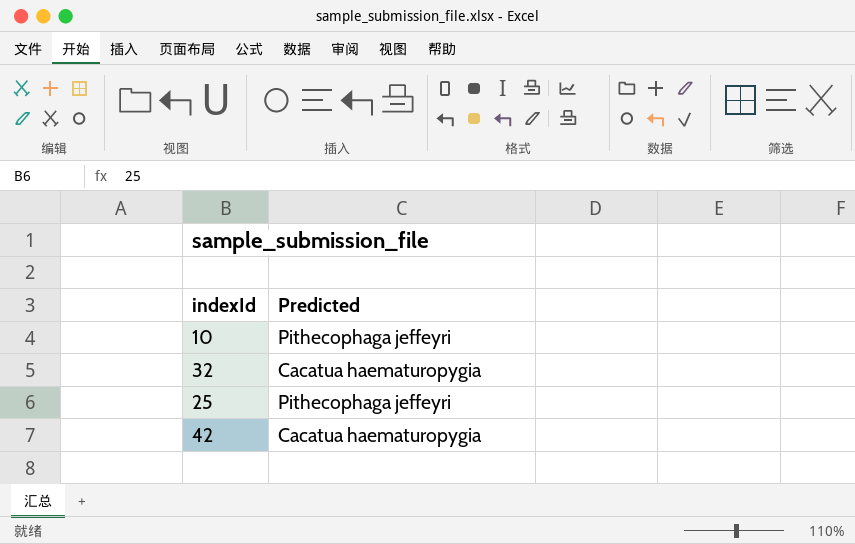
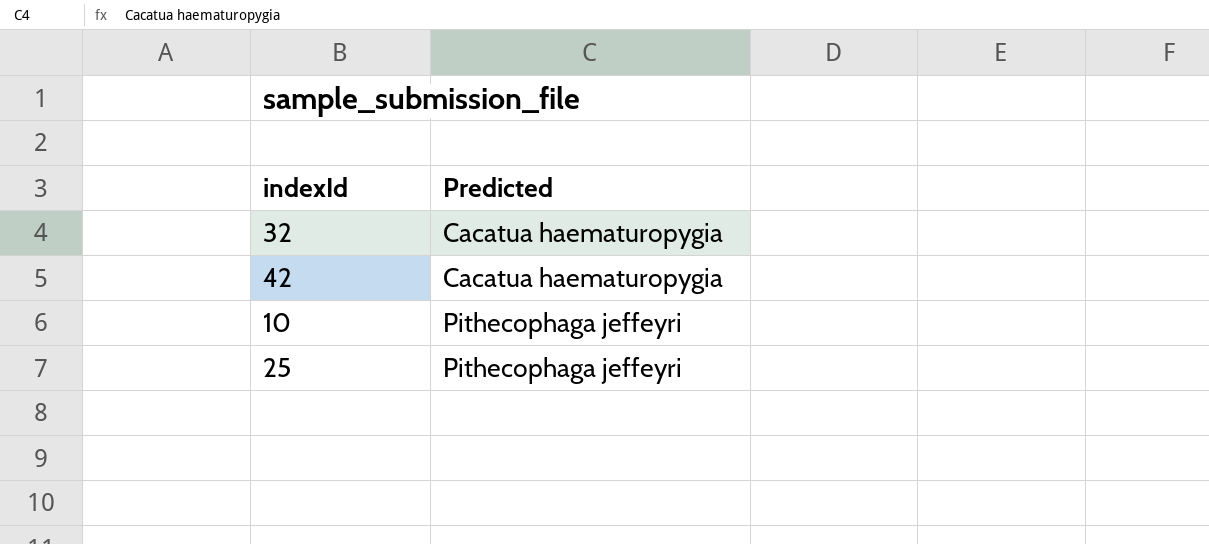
row order: none -> Predicted ascending

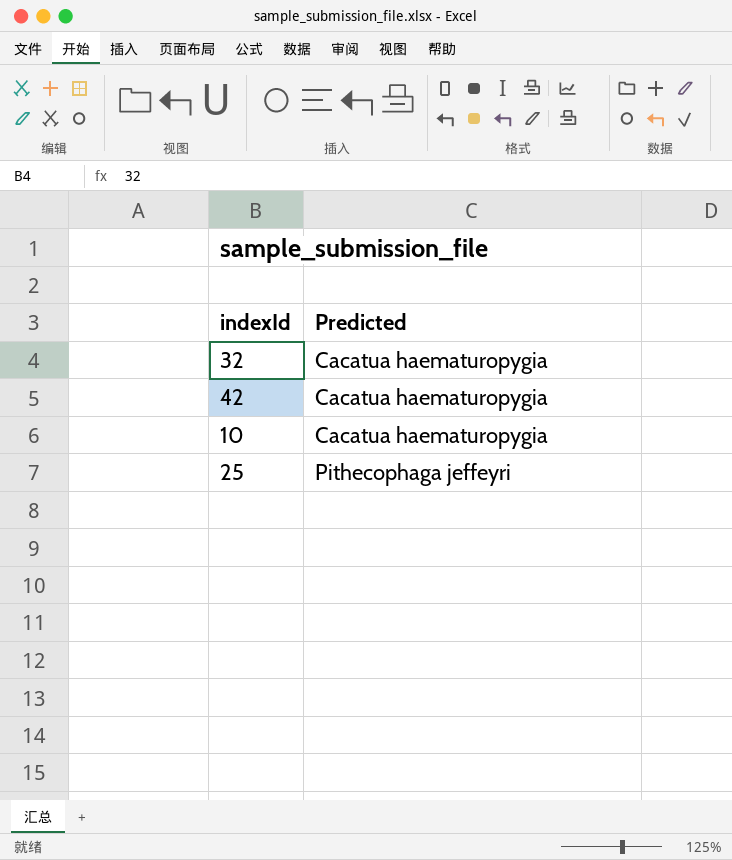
10 | Predicted: Pithecophaga jeffeyri -> Cacatua haematuropygia

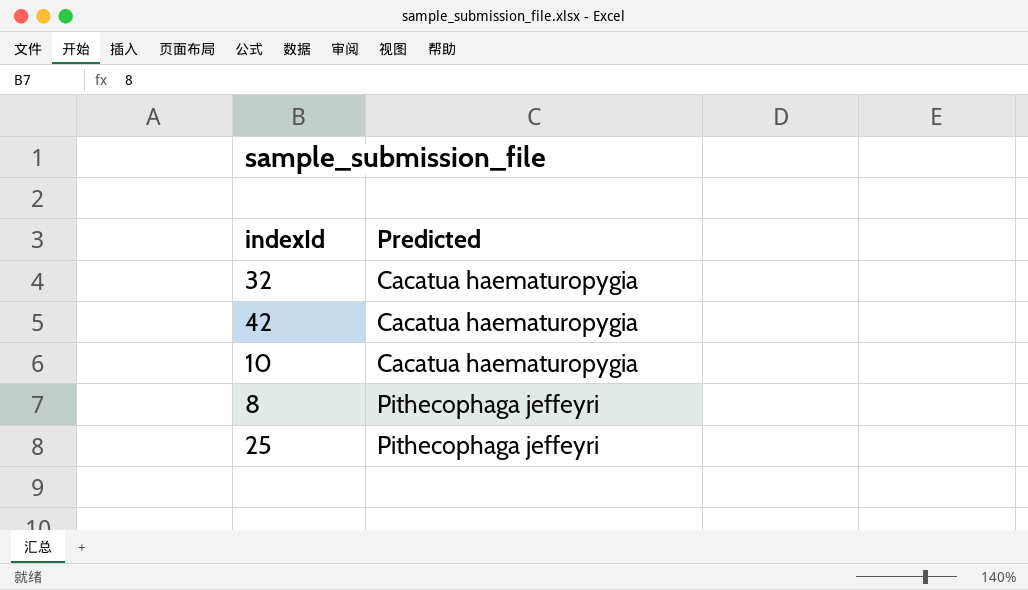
row 8: none -> Pithecophaga jeffeyri

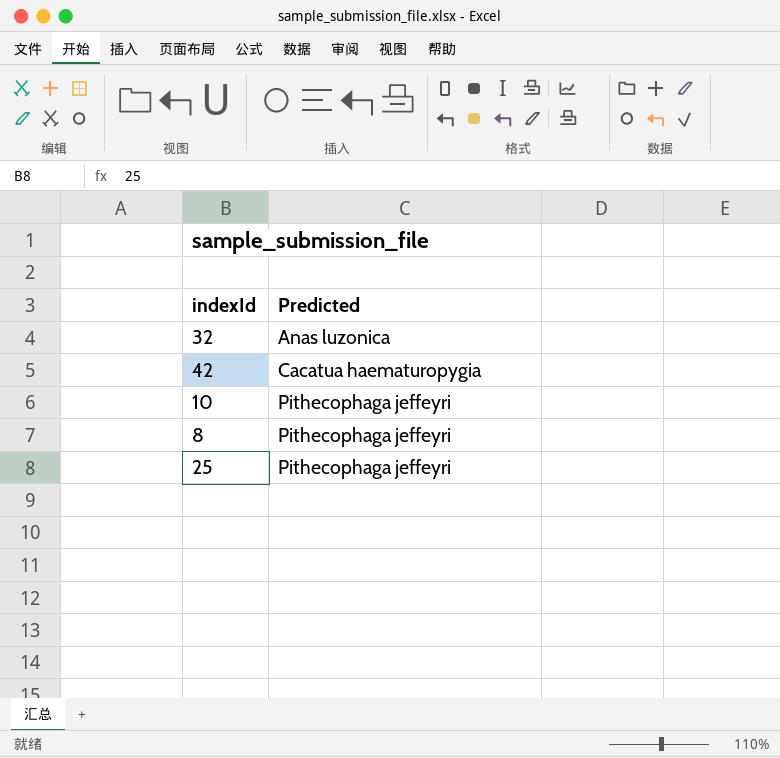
32 | Predicted: Cacatua haematuropygia -> Anas luzonica
10 | Predicted: Cacatua haematuropygia -> Pithecophaga jeffeyri

